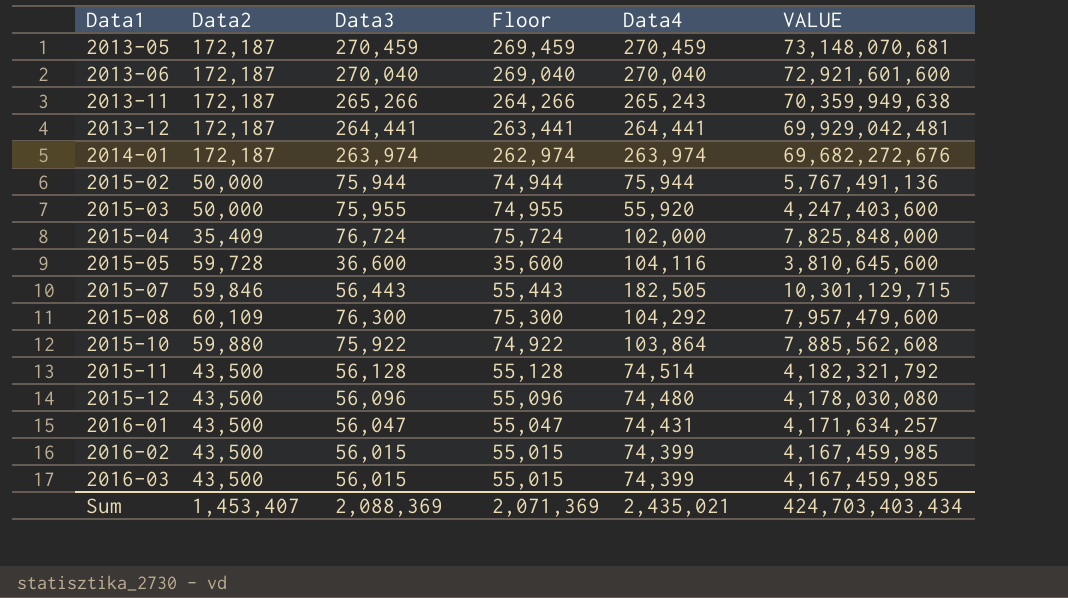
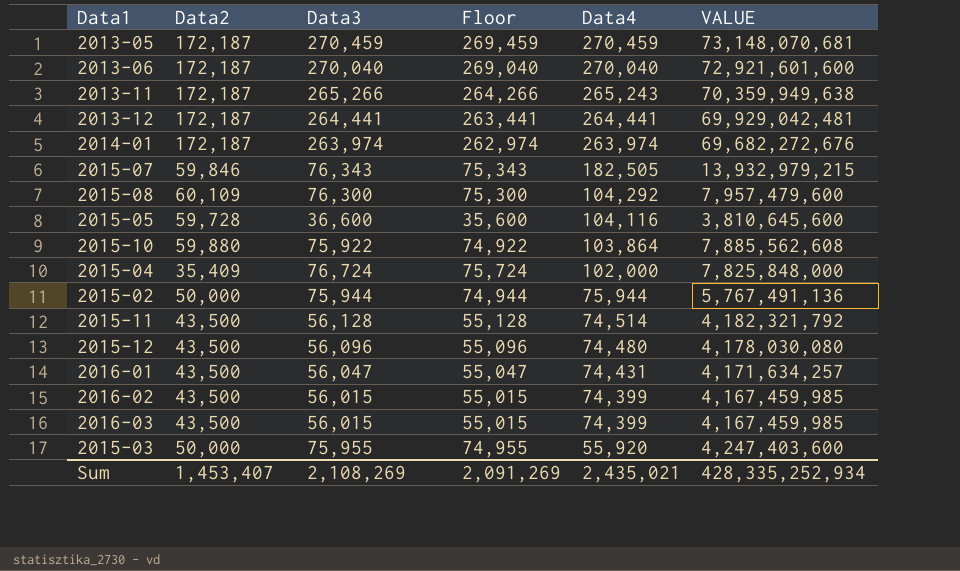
row order: Data1 ascending -> Data4 descending
2015-07 | Data3: 56,443 -> 76,343
2015-07 | Floor: 55,443 -> 75,343
2015-07 | VALUE: 10,301,129,715 -> 13,932,979,215
Sum | Data3: 2,088,369 -> 2,108,269
Sum | Floor: 2,071,369 -> 2,091,269
Sum | VALUE: 424,703,403,434 -> 428,335,252,934

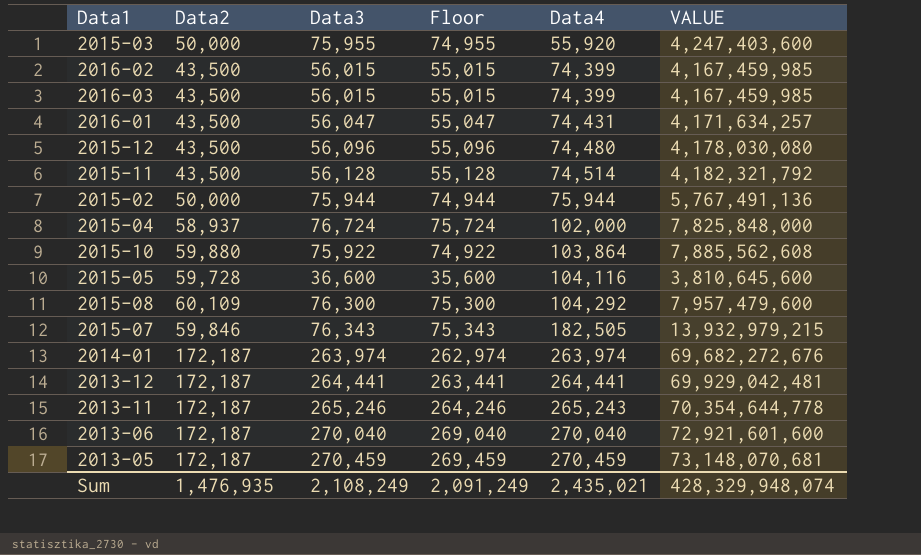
row order: Data4 descending -> Data4 ascending
2015-04 | Data2: 35,409 -> 58,937
2013-11 | Data3: 265,266 -> 265,246
2013-11 | Floor: 264,266 -> 264,246
2013-11 | VALUE: 70,359,949,638 -> 70,354,644,778
Sum | Data2: 1,453,407 -> 1,476,935
Sum | Data3: 2,108,269 -> 2,108,249
Sum | Floor: 2,091,269 -> 2,091,249
Sum | VALUE: 428,335,252,934 -> 428,329,948,074

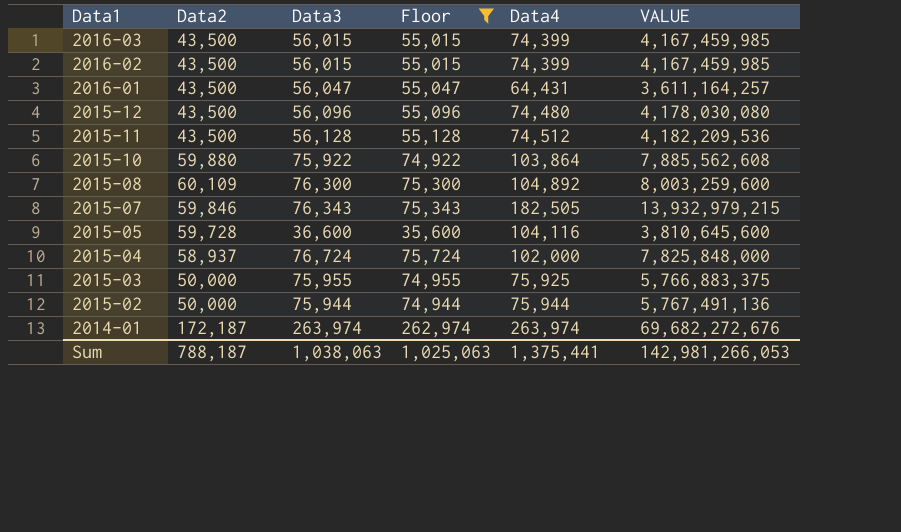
filter: none -> Floor <= 262,974
row order: Data4 ascending -> Data1 descending
2016-01 | Data4: 74,431 -> 64,431
2016-01 | VALUE: 4,171,634,257 -> 3,611,164,257
2015-11 | Data4: 74,514 -> 74,512
2015-11 | VALUE: 4,182,321,792 -> 4,182,209,536
2015-08 | Data4: 104,292 -> 104,892
2015-08 | VALUE: 7,957,479,600 -> 8,003,259,600
2015-03 | Data4: 55,920 -> 75,925
2015-03 | VALUE: 4,247,403,600 -> 5,766,883,375
Sum | Data2: 1,476,935 -> 788,187
Sum | Data3: 2,108,249 -> 1,038,063
Sum | Floor: 2,091,249 -> 1,025,063
Sum | Data4: 2,435,021 -> 1,375,441
Sum | VALUE: 428,329,948,074 -> 142,981,266,053

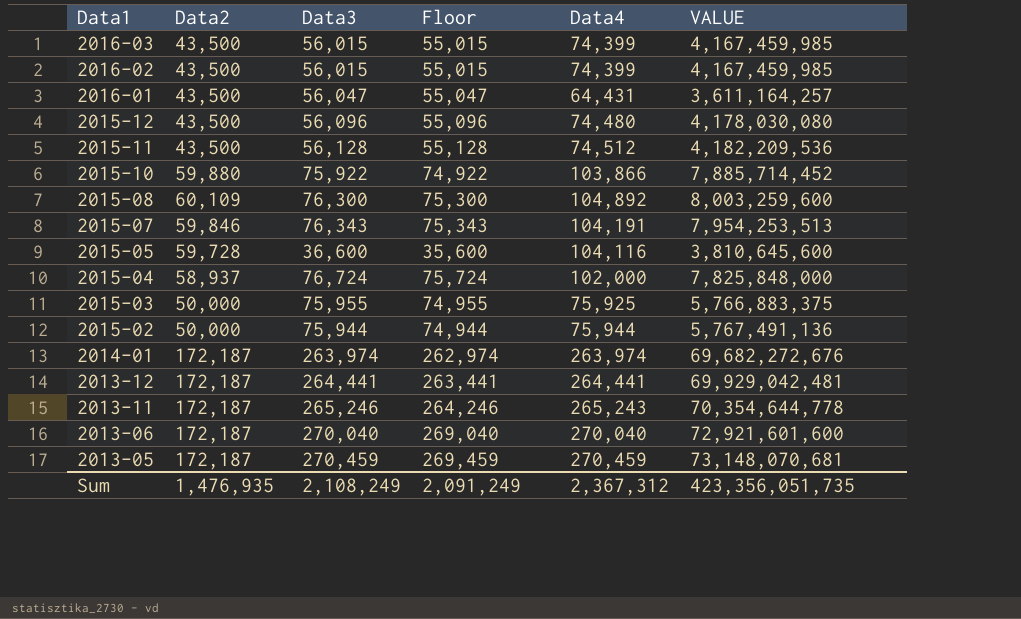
filter: Floor <= 262,974 -> none
2015-10 | Data4: 103,864 -> 103,866
2015-10 | VALUE: 7,885,562,608 -> 7,885,714,452
2015-07 | Data4: 182,505 -> 104,191
2015-07 | VALUE: 13,932,979,215 -> 7,954,253,513
Sum | Data2: 788,187 -> 1,476,935
Sum | Data3: 1,038,063 -> 2,108,249
Sum | Floor: 1,025,063 -> 2,091,249
Sum | Data4: 1,375,441 -> 2,367,312
Sum | VALUE: 142,981,266,053 -> 423,356,051,735

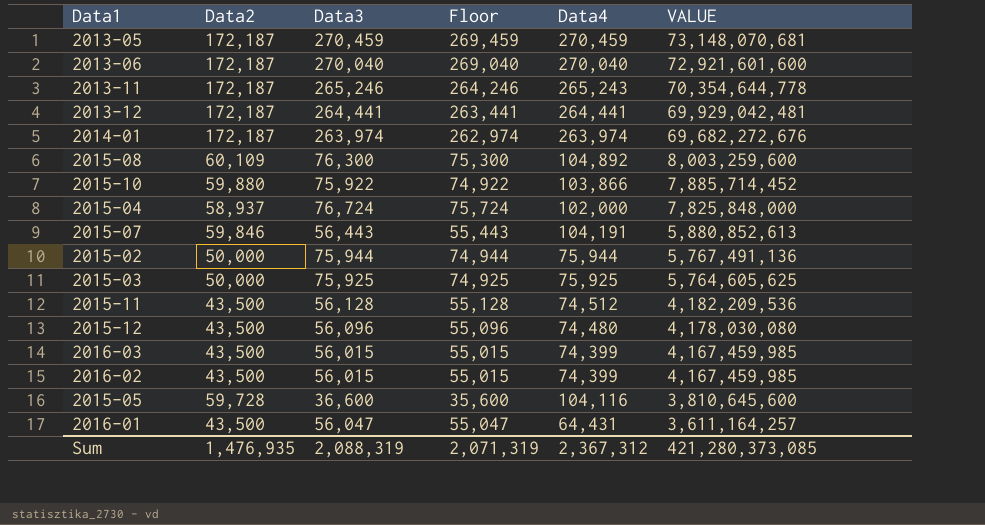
row order: Data1 descending -> VALUE descending
2015-07 | Data3: 76,343 -> 56,443
2015-07 | Floor: 75,343 -> 55,443
2015-07 | VALUE: 7,954,253,513 -> 5,880,852,613
2015-03 | Data3: 75,955 -> 75,925
2015-03 | Floor: 74,955 -> 74,925
2015-03 | VALUE: 5,766,883,375 -> 5,764,605,625
Sum | Data3: 2,108,249 -> 2,088,319
Sum | Floor: 2,091,249 -> 2,071,319
Sum | VALUE: 423,356,051,735 -> 421,280,373,085

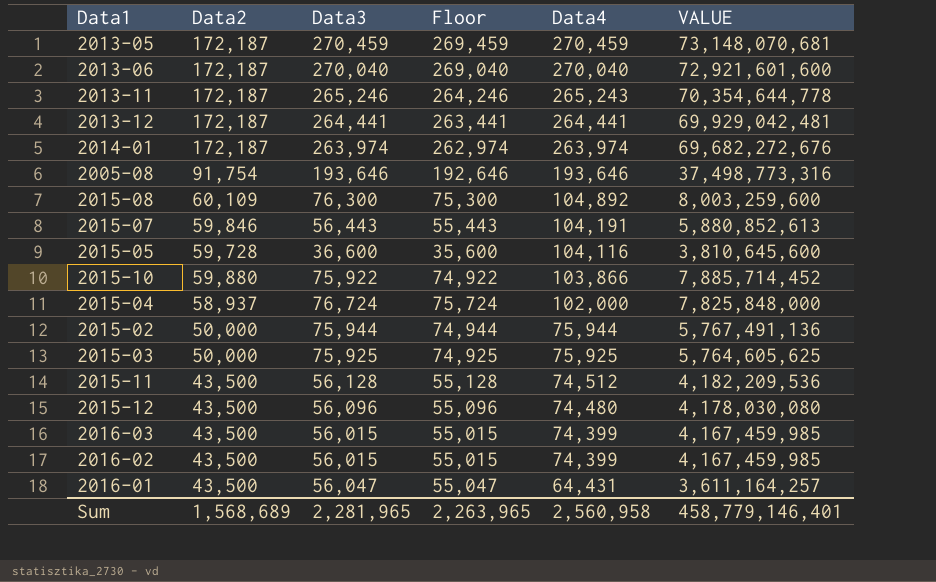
row order: VALUE descending -> Data4 descending
row 2005-08: none -> 91,754 | 193,646 | 192,646 | 193,646 | 37,498,773,316
Sum | Data2: 1,476,935 -> 1,568,689
Sum | Data3: 2,088,319 -> 2,281,965
Sum | Floor: 2,071,319 -> 2,263,965
Sum | Data4: 2,367,312 -> 2,560,958
Sum | VALUE: 421,280,373,085 -> 458,779,146,401

